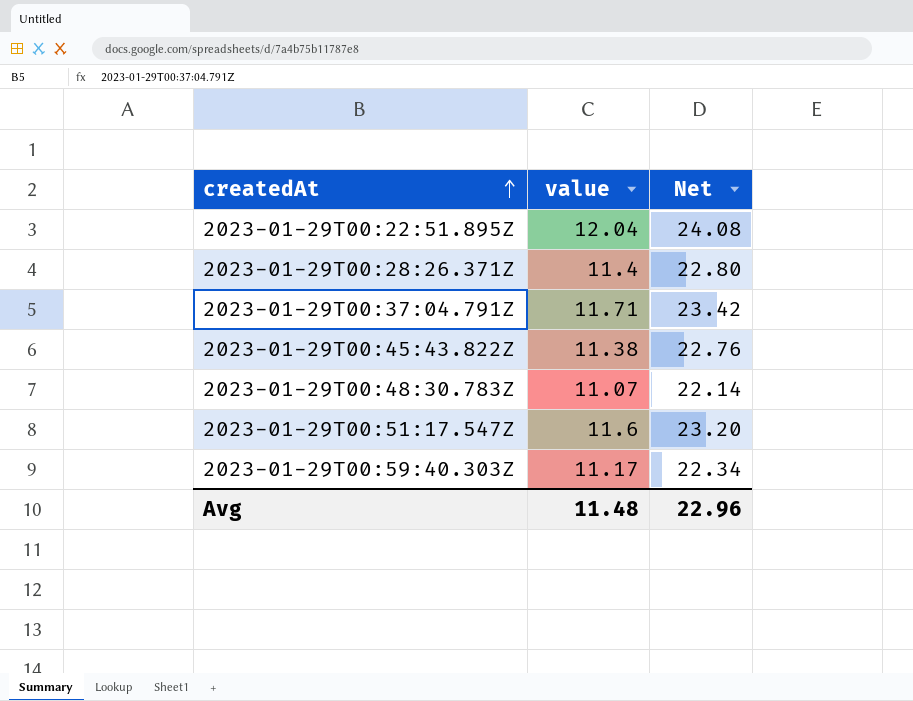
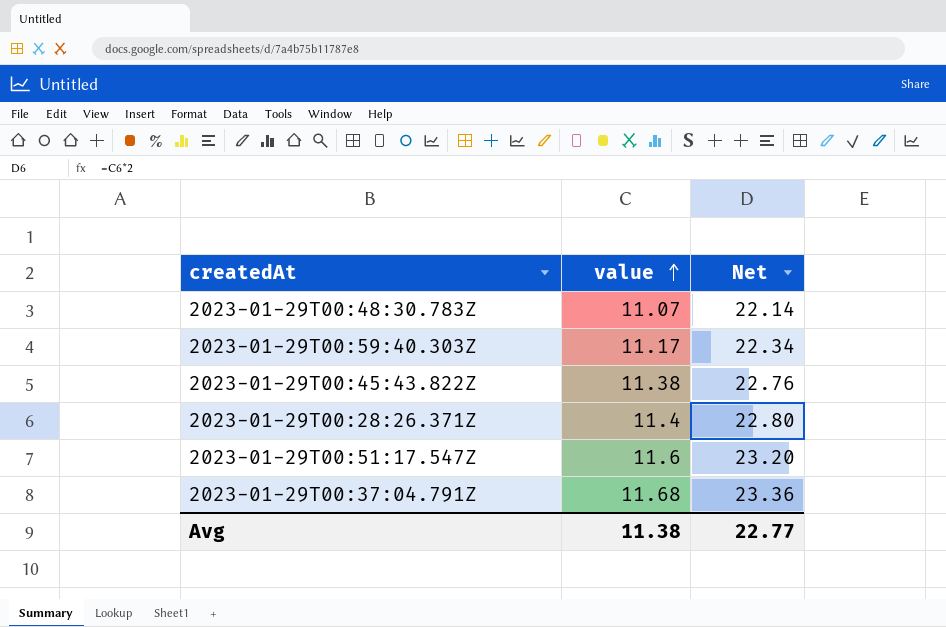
row order: createdAt ascending -> value ascending
row 2023-01-29T00:22:51.895Z: 12.04 | 24.08 -> none
2023-01-29T00:37:04.791Z | value: 11.71 -> 11.68
2023-01-29T00:37:04.791Z | Net: 23.42 -> 23.36
Avg | value: 11.48 -> 11.38
Avg | Net: 22.96 -> 22.77

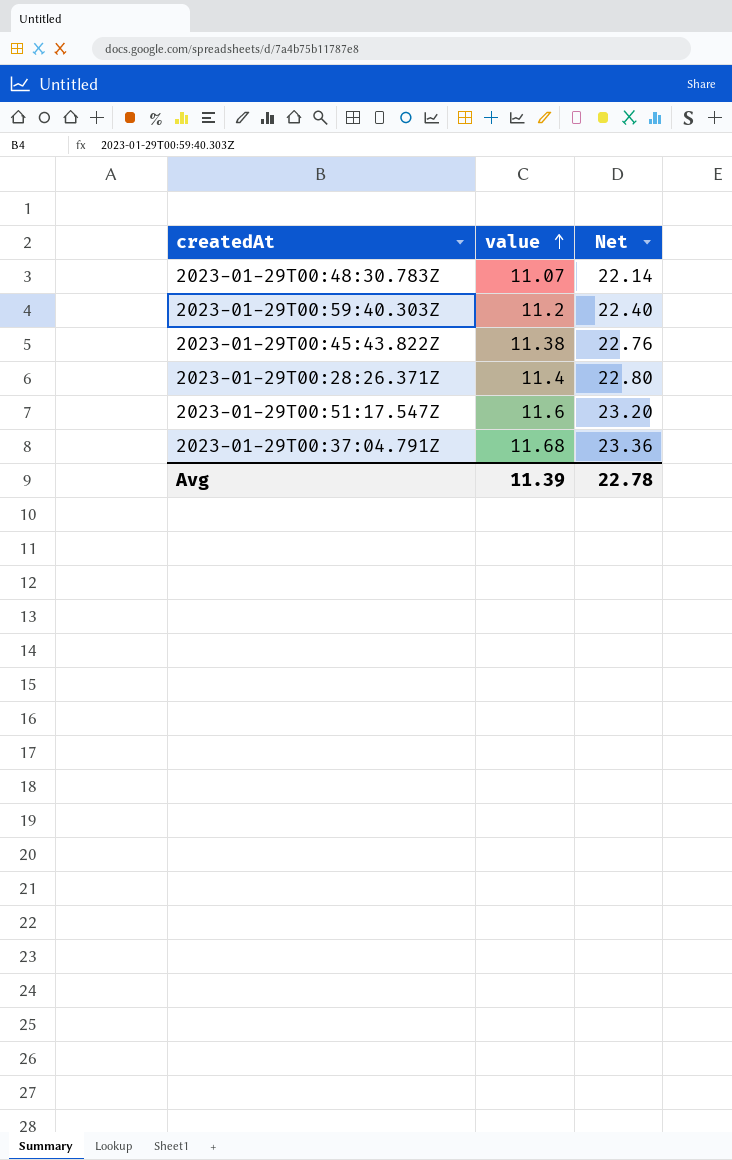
2023-01-29T00:59:40.303Z | value: 11.17 -> 11.2
2023-01-29T00:59:40.303Z | Net: 22.34 -> 22.40
Avg | value: 11.38 -> 11.39
Avg | Net: 22.77 -> 22.78

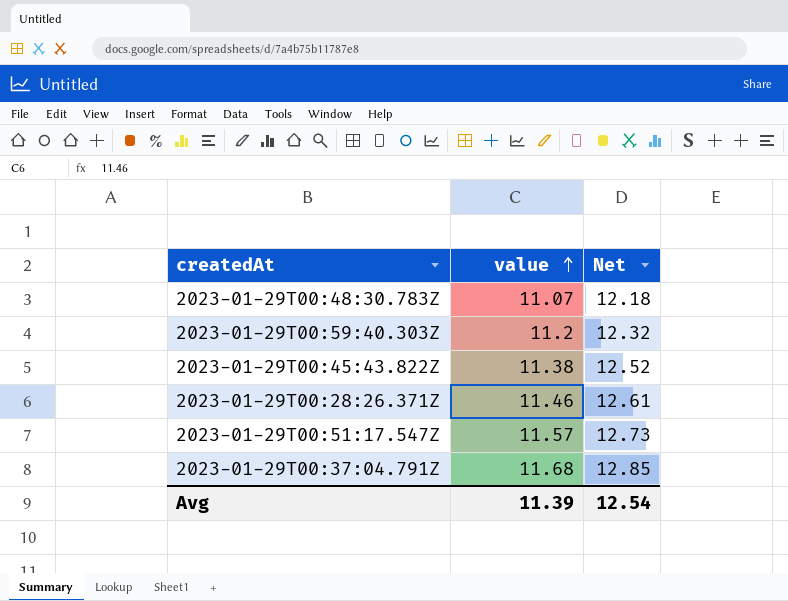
column Net | formula: [value] * 2 -> [value] * 1.1
2023-01-29T00:28:26.371Z | value: 11.4 -> 11.46
2023-01-29T00:51:17.547Z | value: 11.6 -> 11.57
Avg | Net: 22.78 -> 12.54

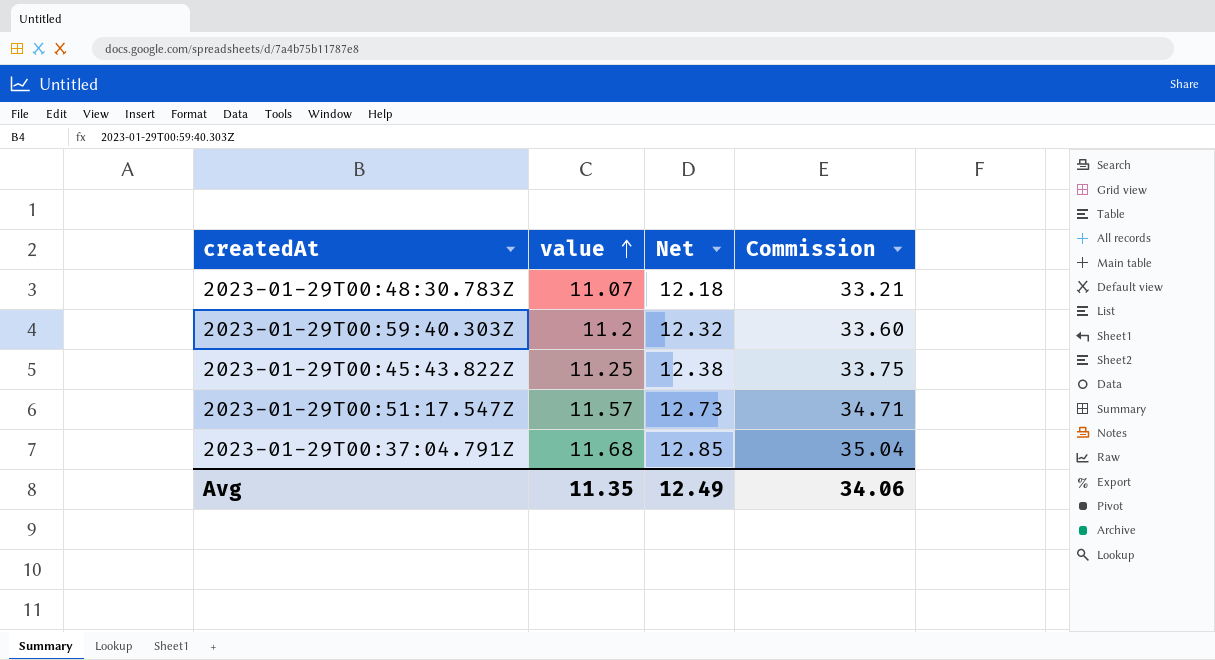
column Commission | formula: none -> [value] * 3
row 2023-01-29T00:28:26.371Z: 11.46 | 12.61 -> none
2023-01-29T00:45:43.822Z | value: 11.38 -> 11.25
2023-01-29T00:45:43.822Z | Net: 12.52 -> 12.38
Avg | value: 11.39 -> 11.35
Avg | Net: 12.54 -> 12.49

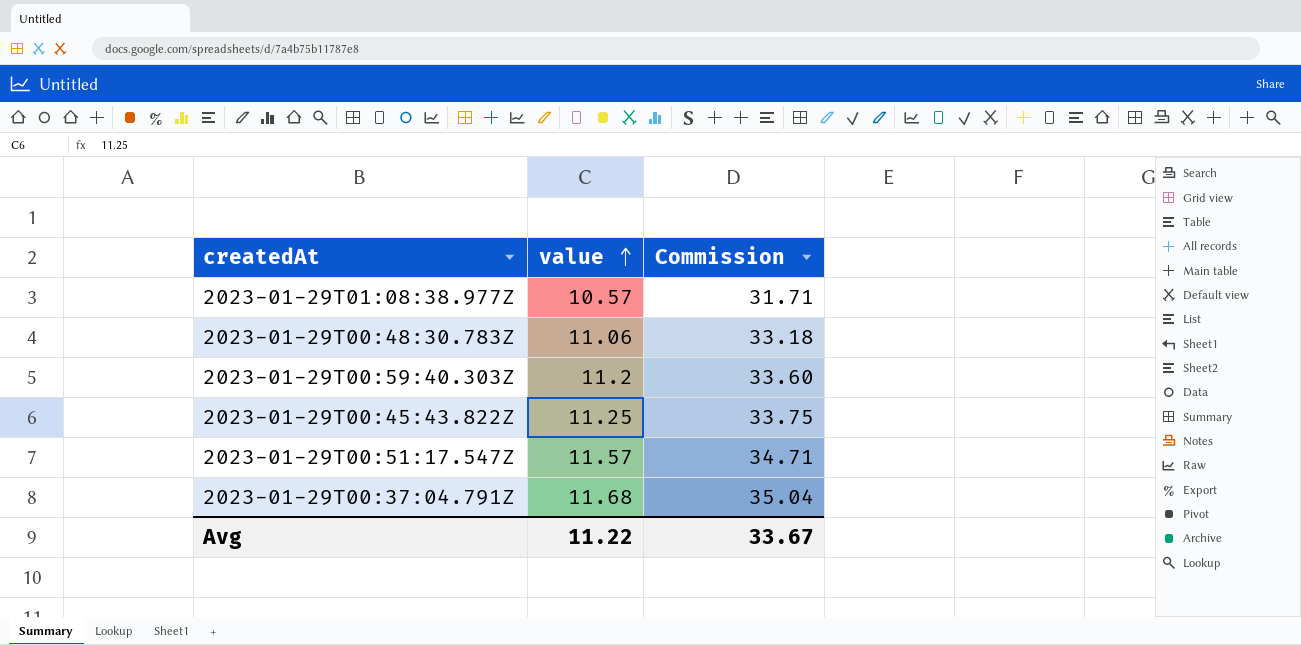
column Net | formula: [value] * 1.1 -> none
row 2023-01-29T01:08:38.977Z: none -> 10.57 | 31.71
2023-01-29T00:48:30.783Z | value: 11.07 -> 11.06
2023-01-29T00:48:30.783Z | Commission: 33.21 -> 33.18
Avg | value: 11.35 -> 11.22
Avg | Commission: 34.06 -> 33.67

